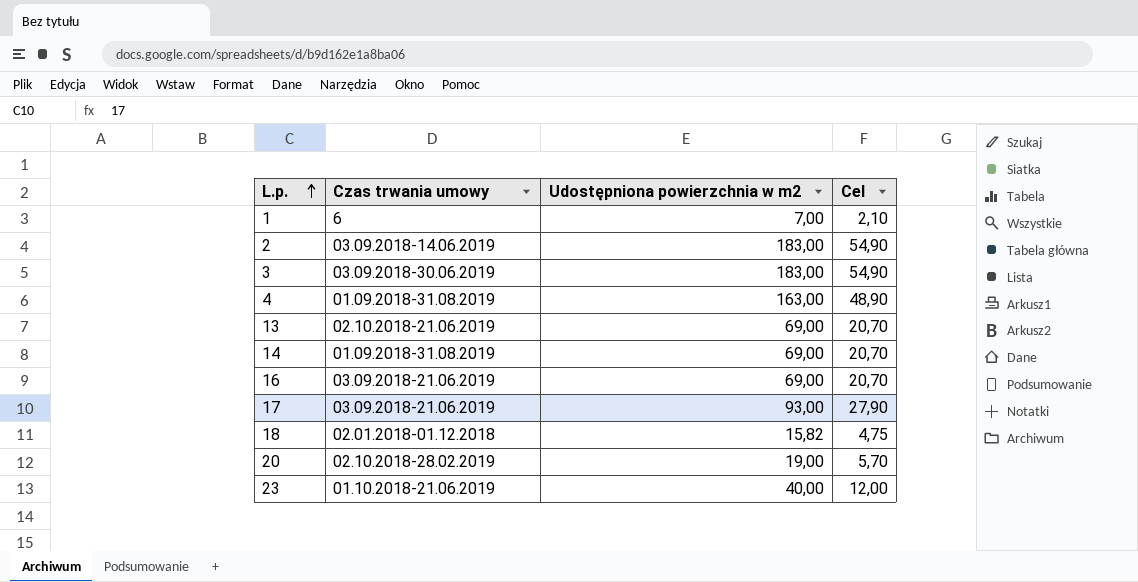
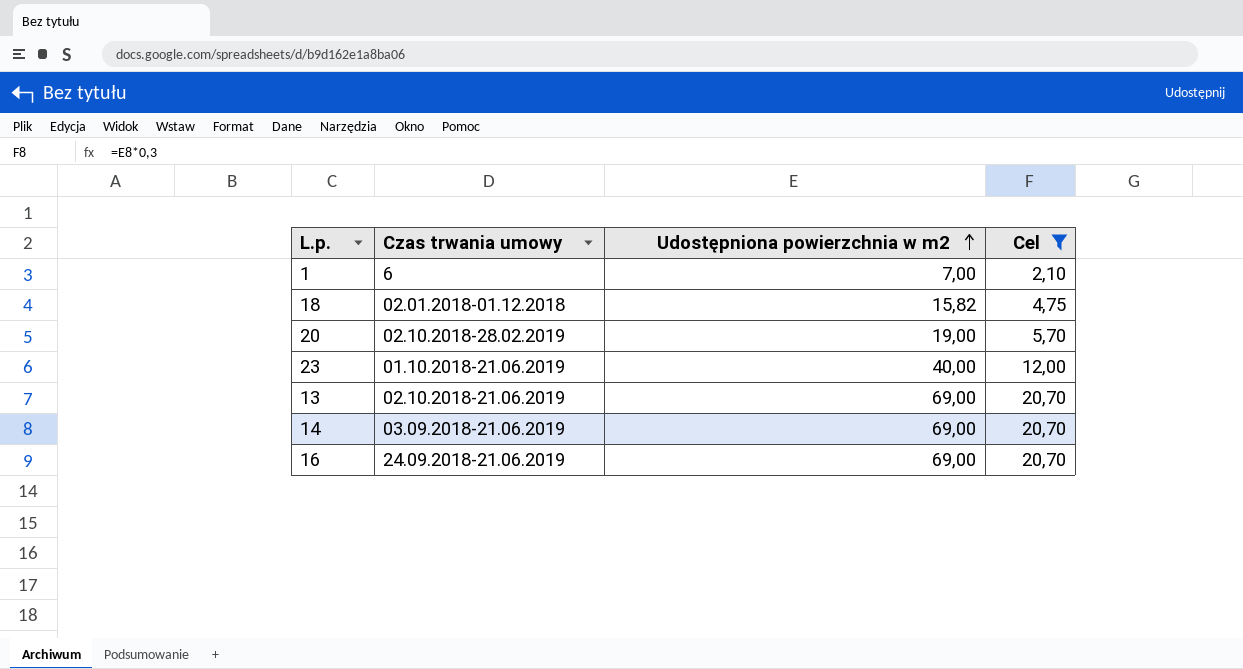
filter: none -> Cel <= 20,70
row order: L.p. ascending -> Udostępniona powierzchnia w m2 ascending
14 | Czas trwania umowy: 01.09.2018-31.08.2019 -> 03.09.2018-21.06.2019
16 | Czas trwania umowy: 03.09.2018-21.06.2019 -> 24.09.2018-21.06.2019

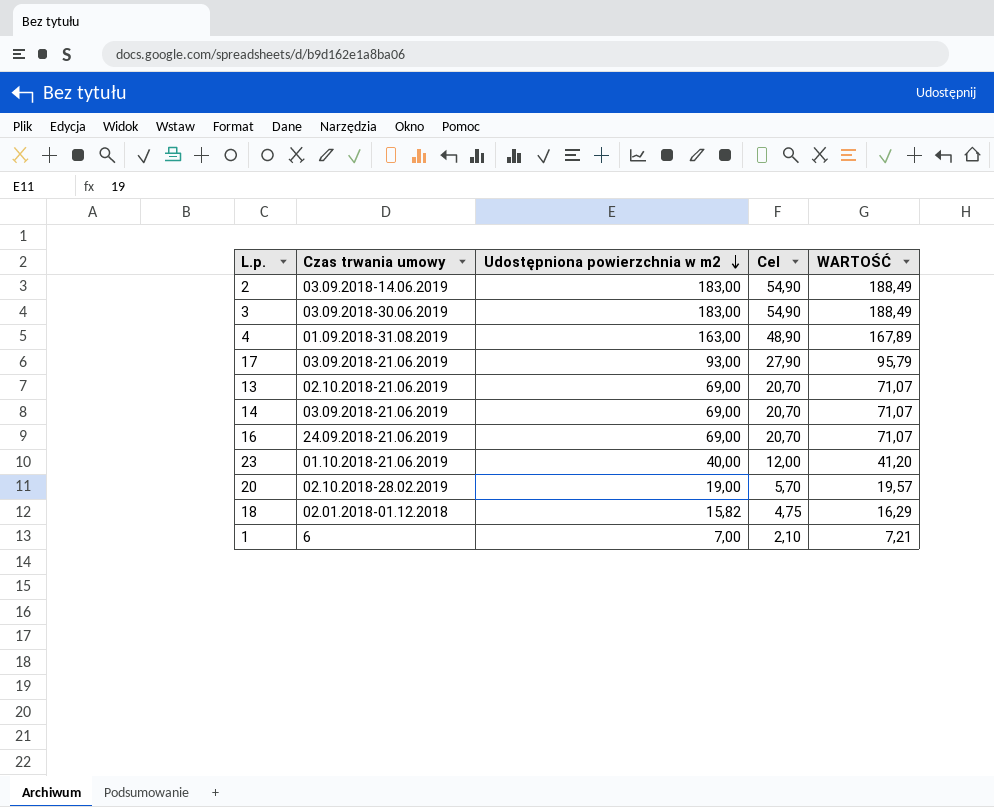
filter: Cel <= 20,70 -> none
row order: Udostępniona powierzchnia w m2 ascending -> Udostępniona powierzchnia w m2 descending
column WARTOŚĆ | formula: none -> [Udostępniona powierzchnia w m2] * 1,03

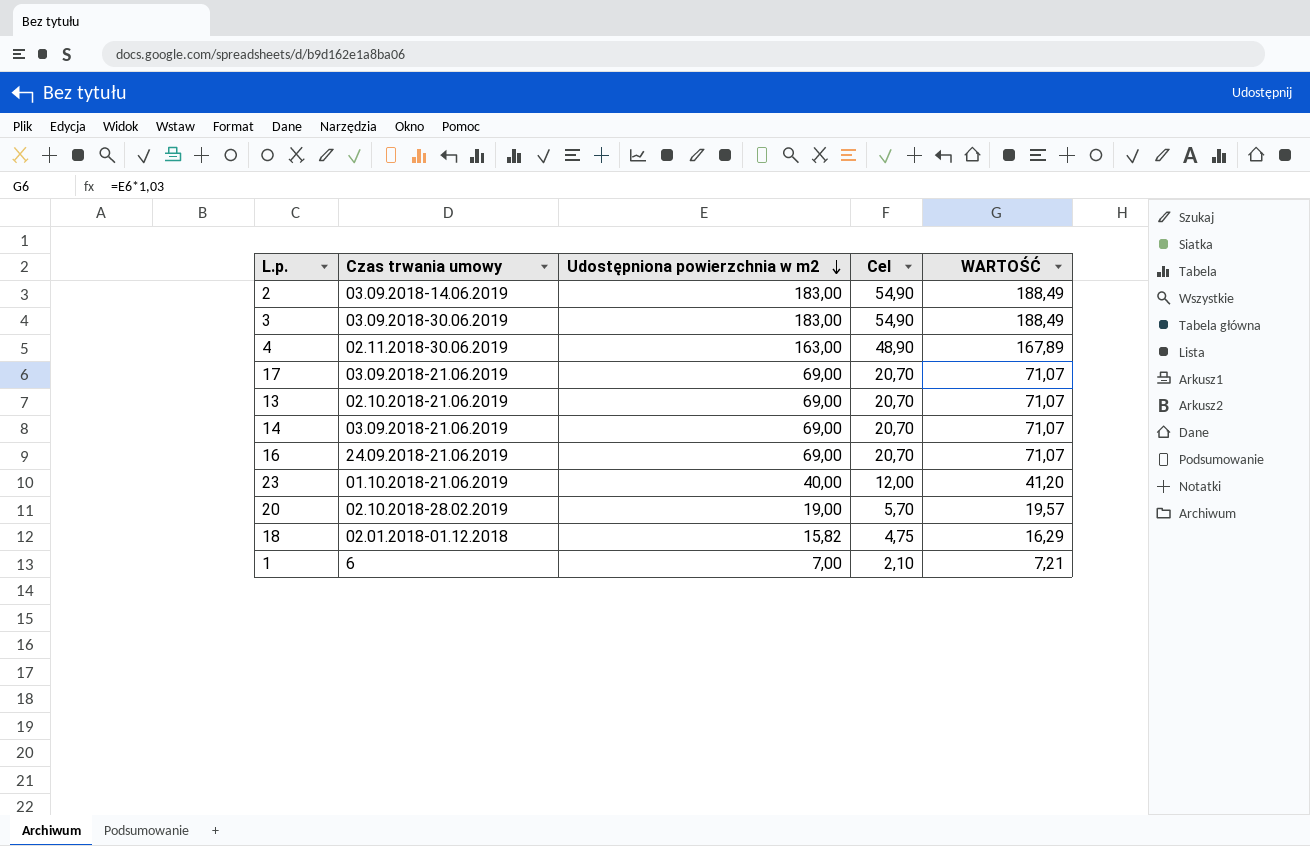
4 | Czas trwania umowy: 01.09.2018-31.08.2019 -> 02.11.2018-30.06.2019
17 | Udostępniona powierzchnia w m2: 93,00 -> 69,00
17 | Cel: 27,90 -> 20,70
17 | WARTOŚĆ: 95,79 -> 71,07

